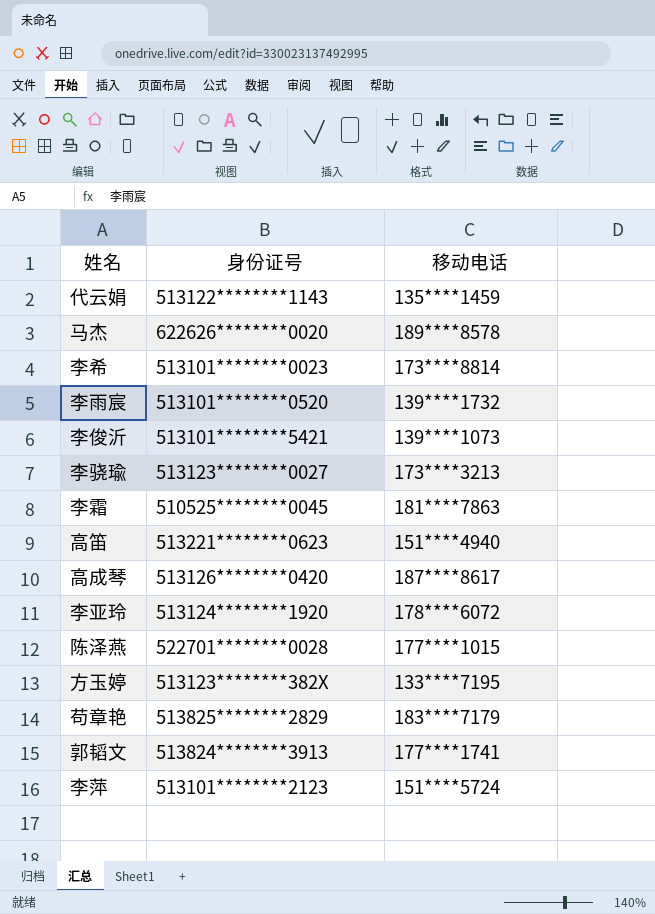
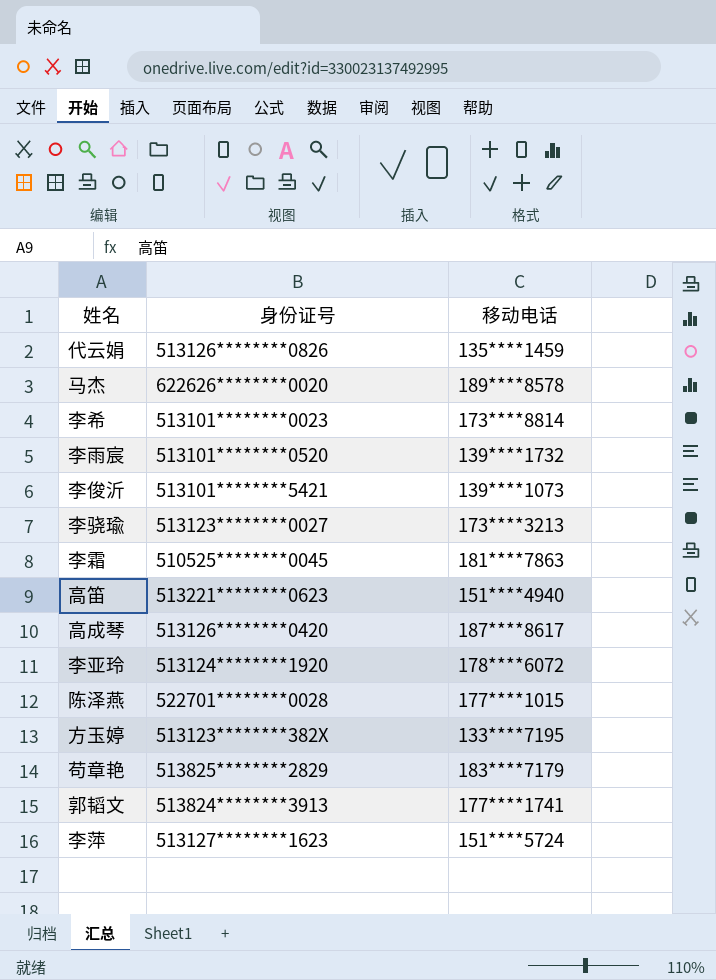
代云娟 | 身份证号: 513122********1143 -> 513126********0826
李萍 | 身份证号: 513101********2123 -> 513127********1623

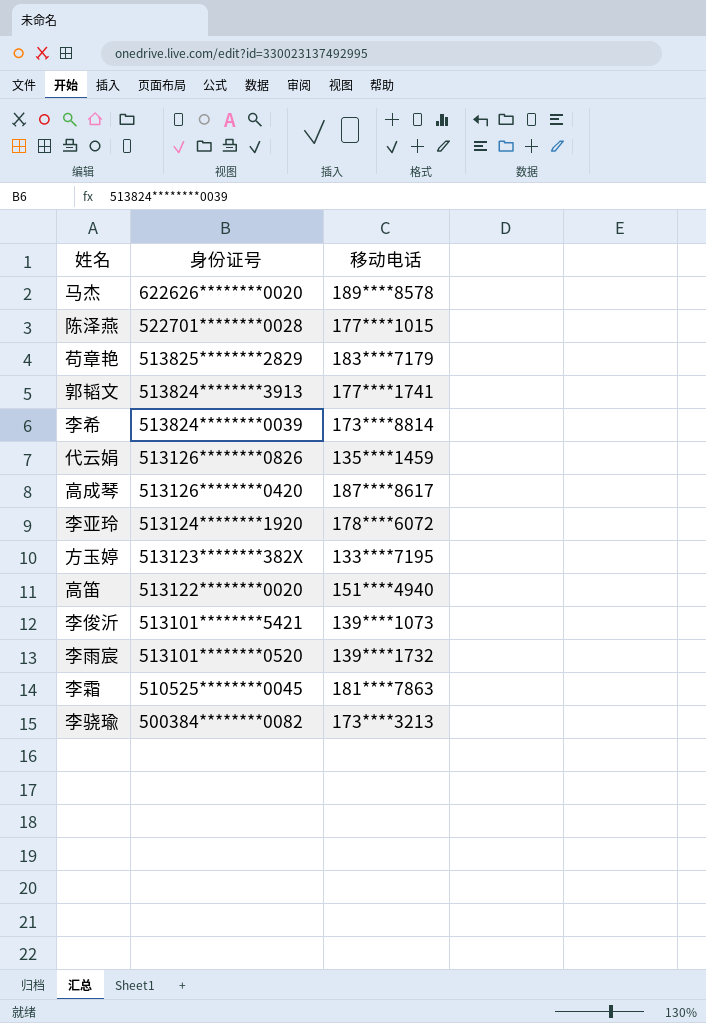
row order: none -> 身份证号 descending
row 李萍: 513127********1623 | 151****5724 -> none
李希 | 身份证号: 513101********0023 -> 513824********0039
高笛 | 身份证号: 513221********0623 -> 513122********0020
李骁瑜 | 身份证号: 513123********0027 -> 500384********0082

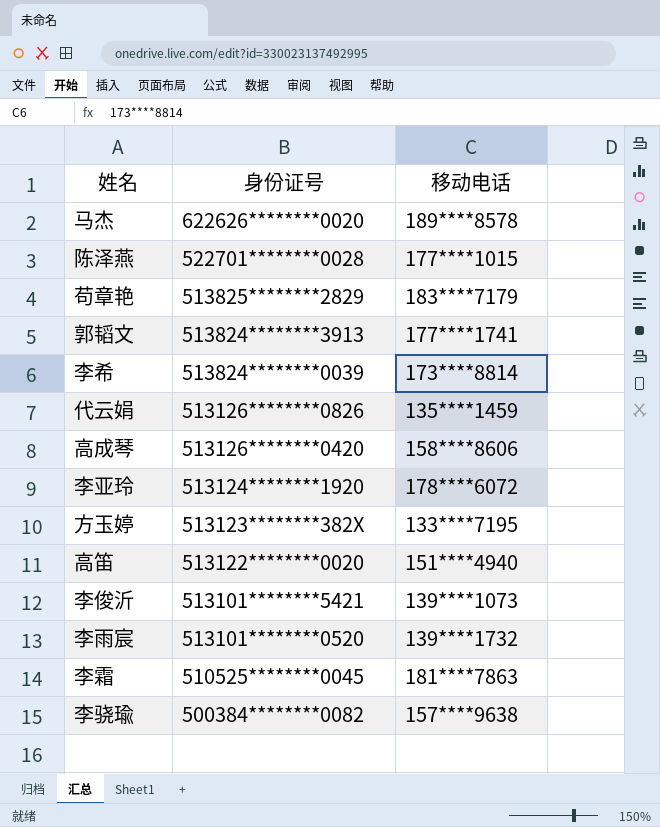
高成琴 | 移动电话: 187****8617 -> 158****8606
李骁瑜 | 移动电话: 173****3213 -> 157****9638

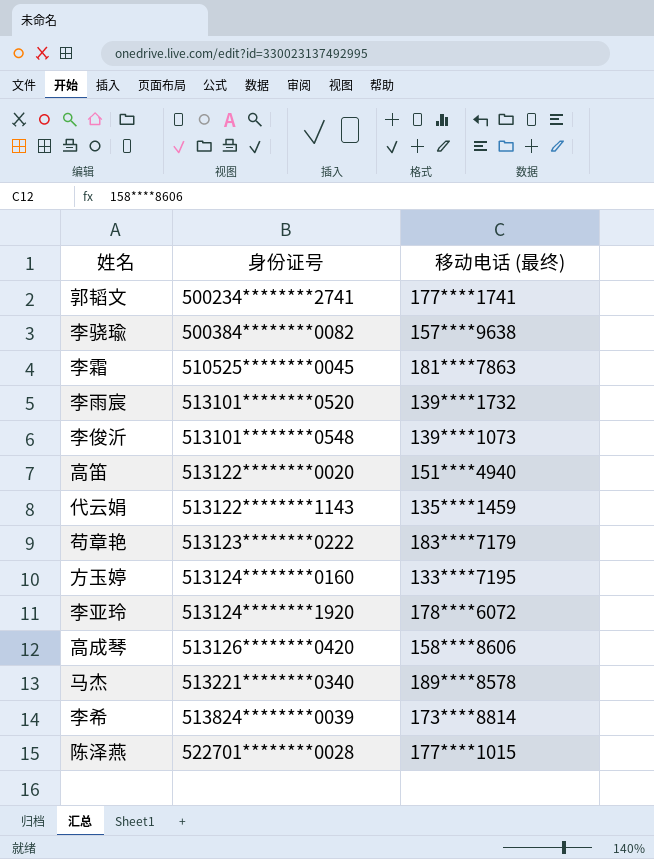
row order: 身份证号 descending -> 身份证号 ascending
column name: 移动电话 -> 移动电话 (最终)
郭韬文 | 身份证号: 513824********3913 -> 500234********2741
李俊沂 | 身份证号: 513101********5421 -> 513101********0548
代云娟 | 身份证号: 513126********0826 -> 513122********1143
苟章艳 | 身份证号: 513825********2829 -> 513123********0222
方玉婷 | 身份证号: 513123********382X -> 513124********0160
马杰 | 身份证号: 622626********0020 -> 513221********0340

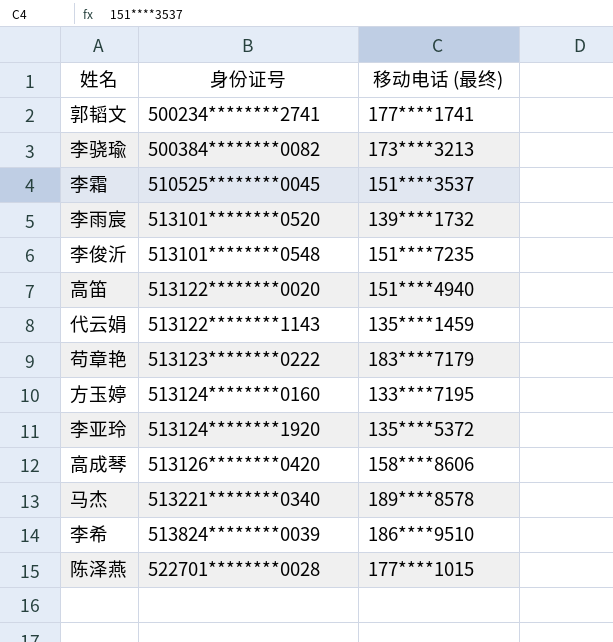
李骁瑜 | 移动电话 (最终): 157****9638 -> 173****3213
李霜 | 移动电话 (最终): 181****7863 -> 151****3537
李俊沂 | 移动电话 (最终): 139****1073 -> 151****7235
李亚玲 | 移动电话 (最终): 178****6072 -> 135****5372
李希 | 移动电话 (最终): 173****8814 -> 186****9510

